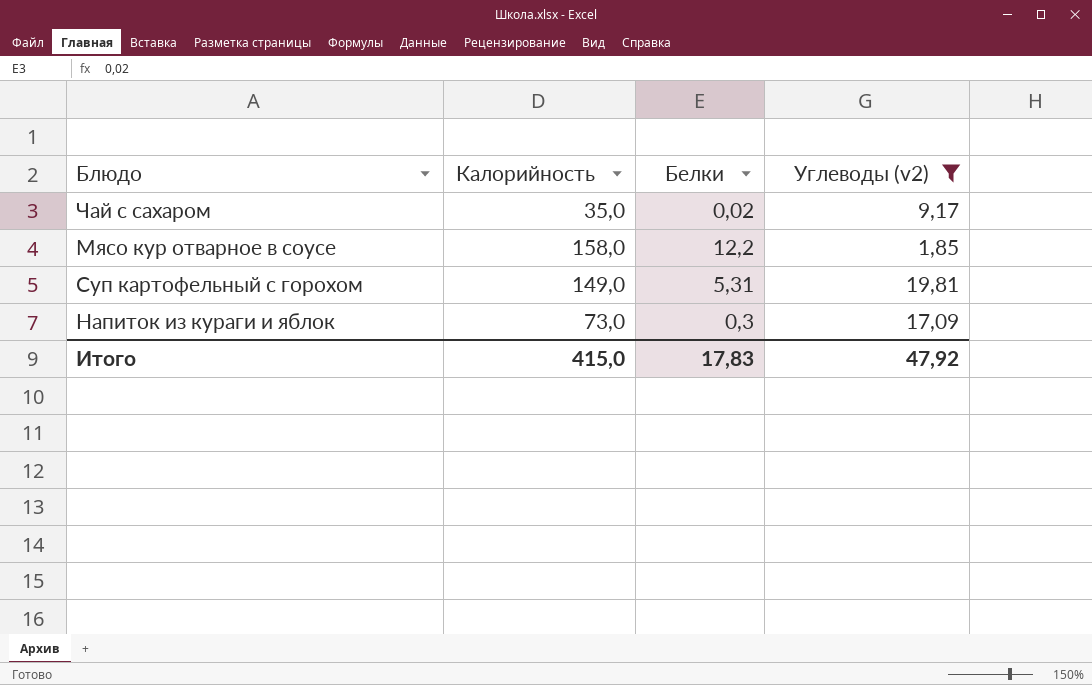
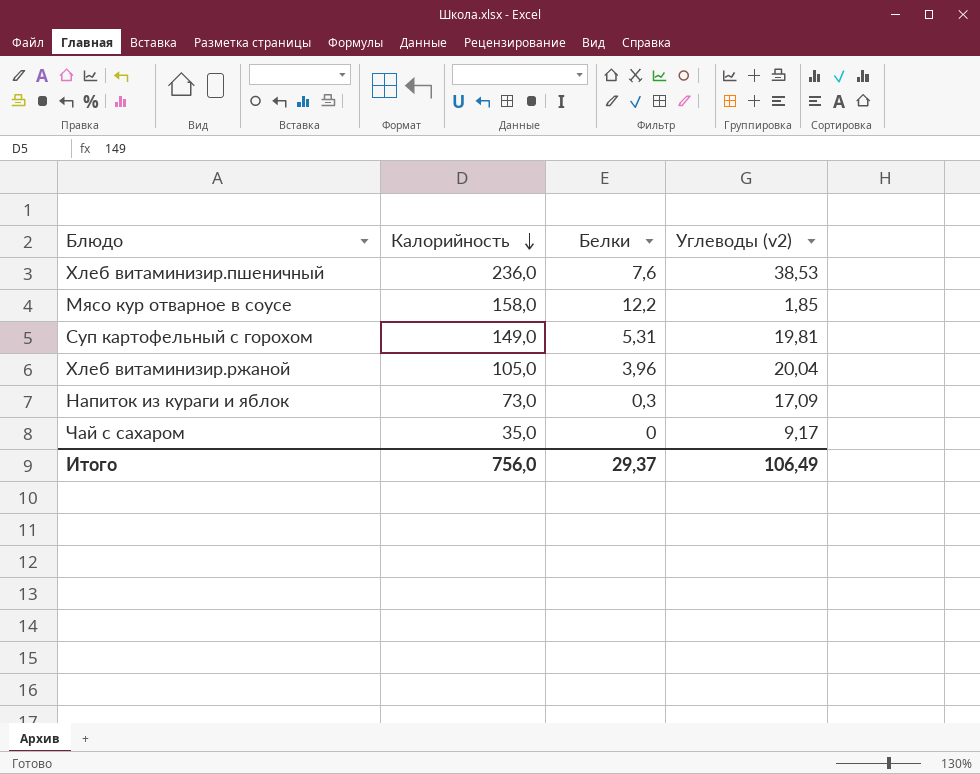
filter: Углеводы (v2) <= 19,81 -> none
row order: none -> Калорийность descending
Чай с сахаром | Белки: 0,02 -> 0
Итого | Калорийность: 415,0 -> 756,0
Итого | Белки: 17,83 -> 29,37
Итого | Углеводы (v2): 47,92 -> 106,49

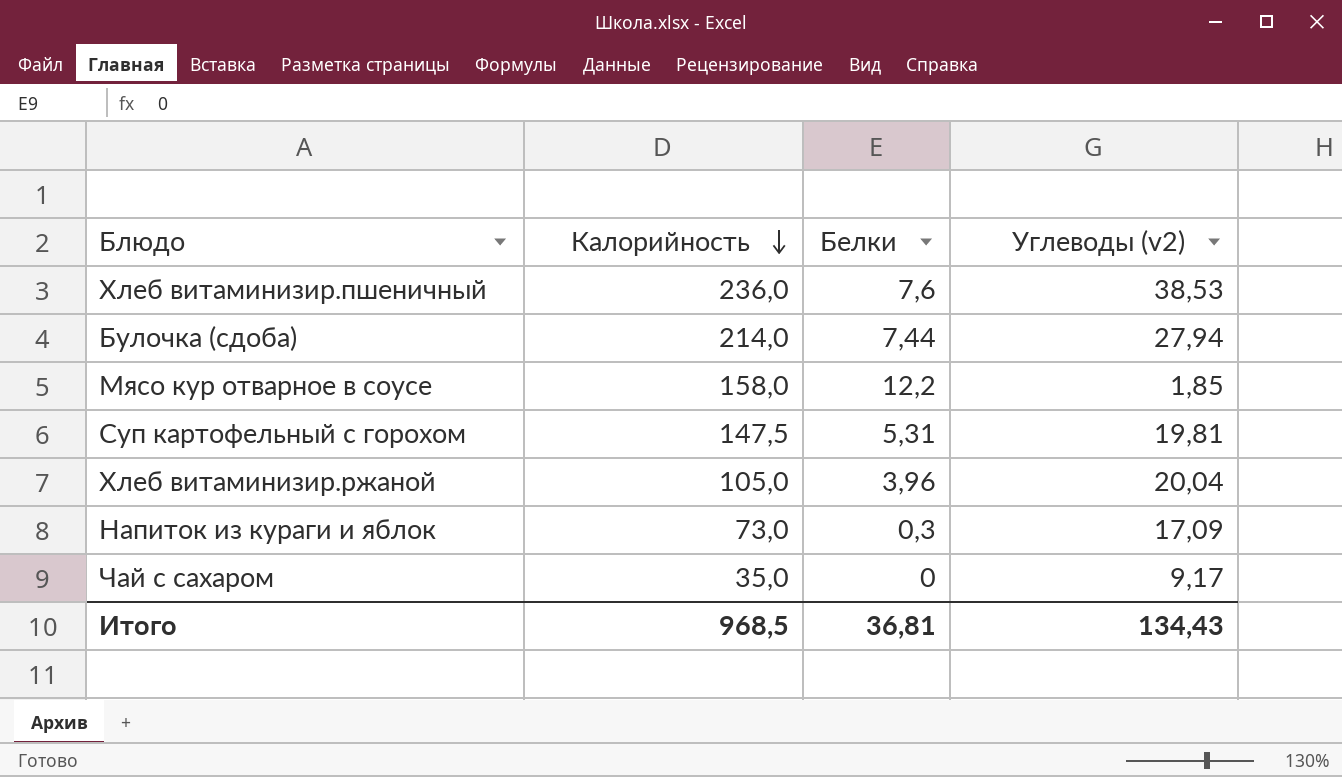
row Булочка (сдоба): none -> 214,0 | 7,44 | 27,94
Суп картофельный с горохом | Калорийность: 149,0 -> 147,5
Итого | Калорийность: 756,0 -> 968,5
Итого | Белки: 29,37 -> 36,81
Итого | Углеводы (v2): 106,49 -> 134,43

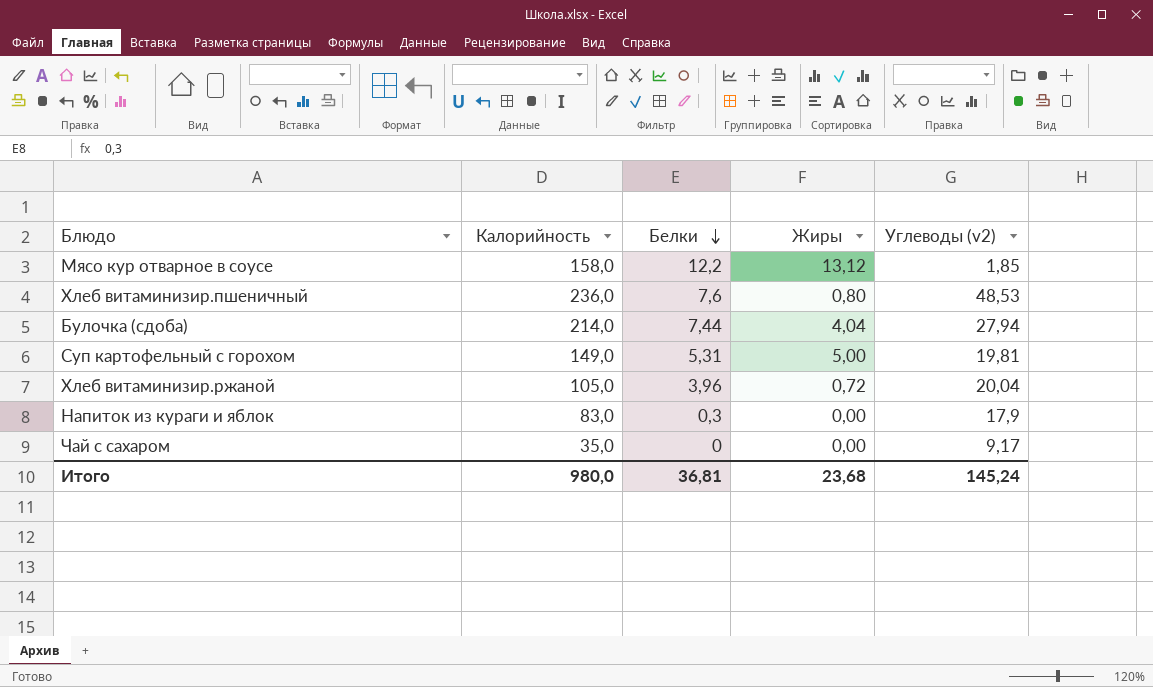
row order: Калорийность descending -> Белки descending
column Жиры | position: none -> 4
Хлеб витаминизир.пшеничный | Углеводы (v2): 38,53 -> 48,53
Суп картофельный с горохом | Калорийность: 147,5 -> 149,0
Напиток из кураги и яблок | Калорийность: 73,0 -> 83,0
Напиток из кураги и яблок | Углеводы (v2): 17,09 -> 17,9
Итого | Калорийность: 968,5 -> 980,0
Итого | Углеводы (v2): 134,43 -> 145,24

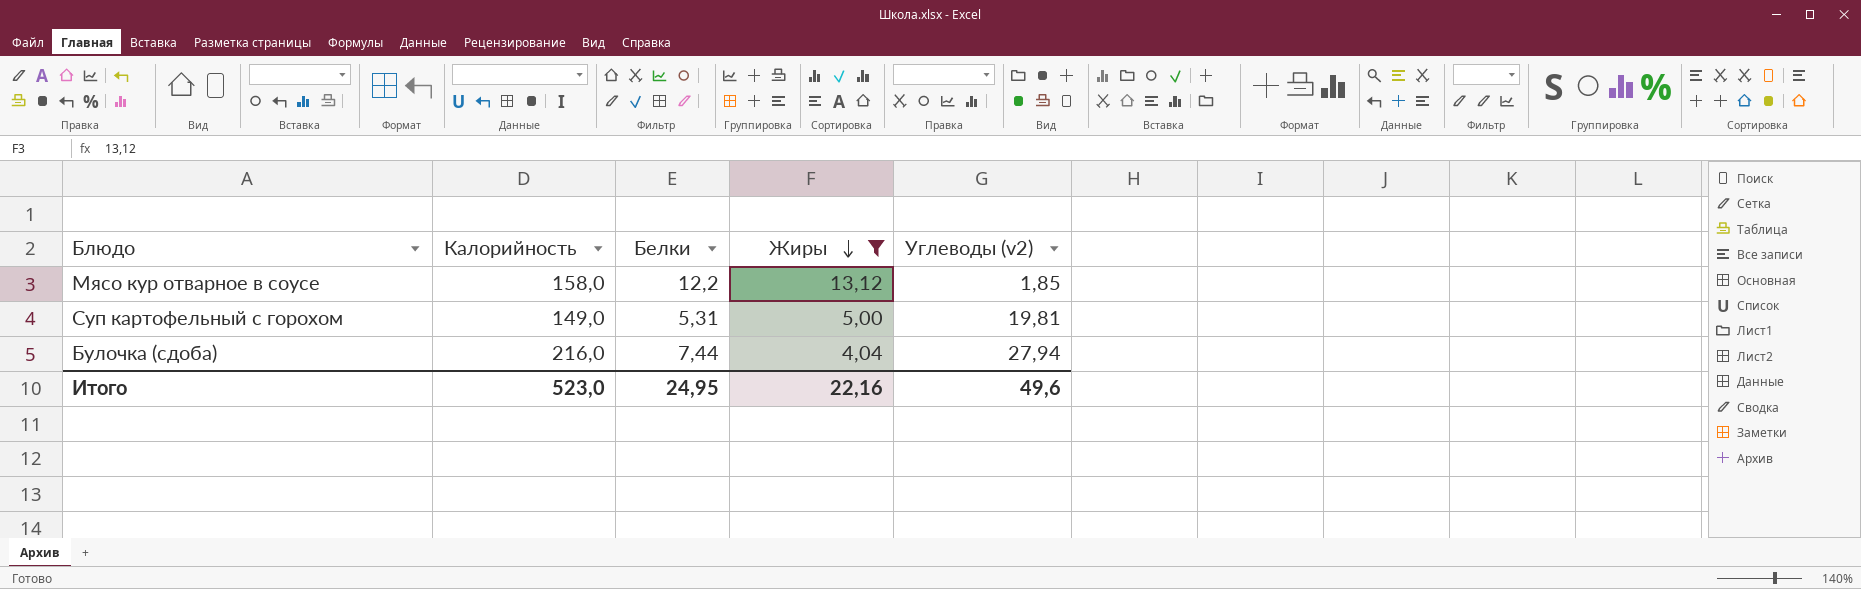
filter: none -> Жиры >= 4,04
row order: Белки descending -> Жиры descending
Булочка (сдоба) | Калорийность: 214,0 -> 216,0
Итого | Калорийность: 980,0 -> 523,0
Итого | Белки: 36,81 -> 24,95
Итого | Жиры: 23,68 -> 22,16
Итого | Углеводы (v2): 145,24 -> 49,6

